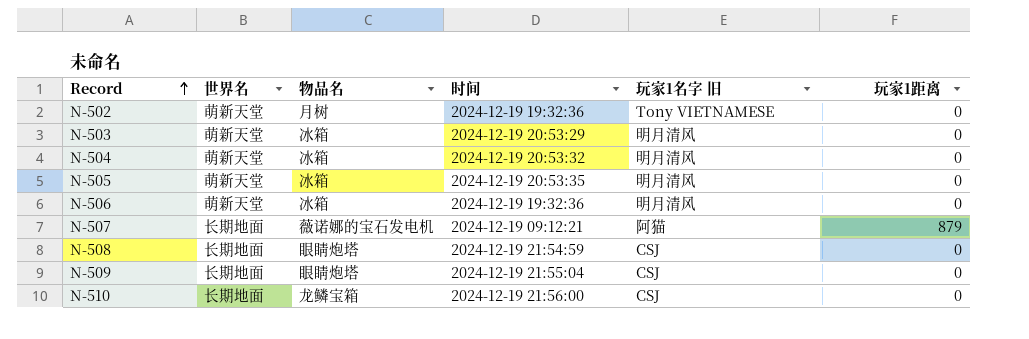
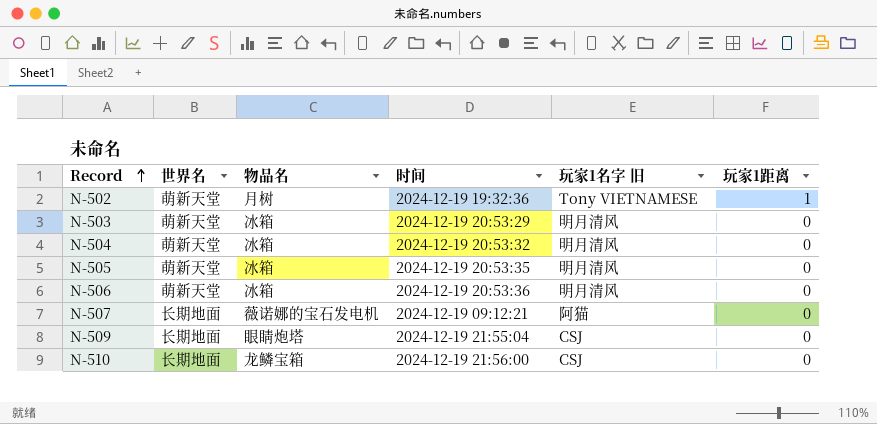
row N-508: 长期地面 | 眼睛炮塔 | 2024-12-19 21:54:59 | CSJ | 0 -> none
N-502 | 玩家1距离: 0 -> 1
N-506 | 时间: 2024-12-19 19:32:36 -> 2024-12-19 20:53:36
N-507 | 玩家1距离: 879 -> 0

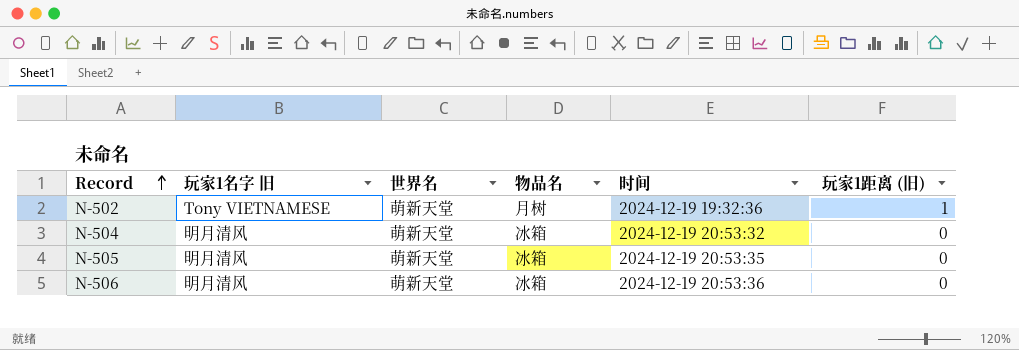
column 玩家1名字 旧 | position: 5 -> 2
column name: 玩家1距离 -> 玩家1距离 (旧)
row N-503: 萌新天堂 | 冰箱 | 2024-12-19 20:53:29 | 明月清风 | 0 -> none
row N-507: 长期地面 | 薇诺娜的宝石发电机 | 2024-12-19 09:12:21 | 阿猫 | 0 -> none
row N-509: 长期地面 | 眼睛炮塔 | 2024-12-19 21:55:04 | CSJ | 0 -> none
row N-510: 长期地面 | 龙鳞宝箱 | 2024-12-19 21:56:00 | CSJ | 0 -> none

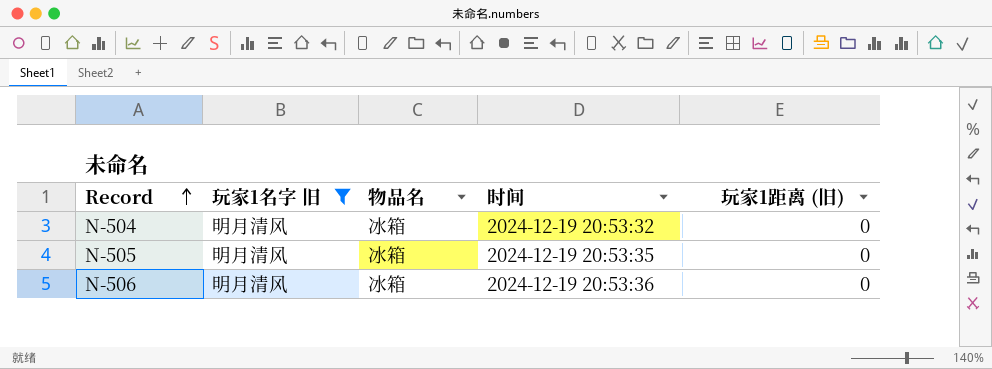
filter: none -> 玩家1名字 旧 = 明月清风
column 世界名 | position: 3 -> none

